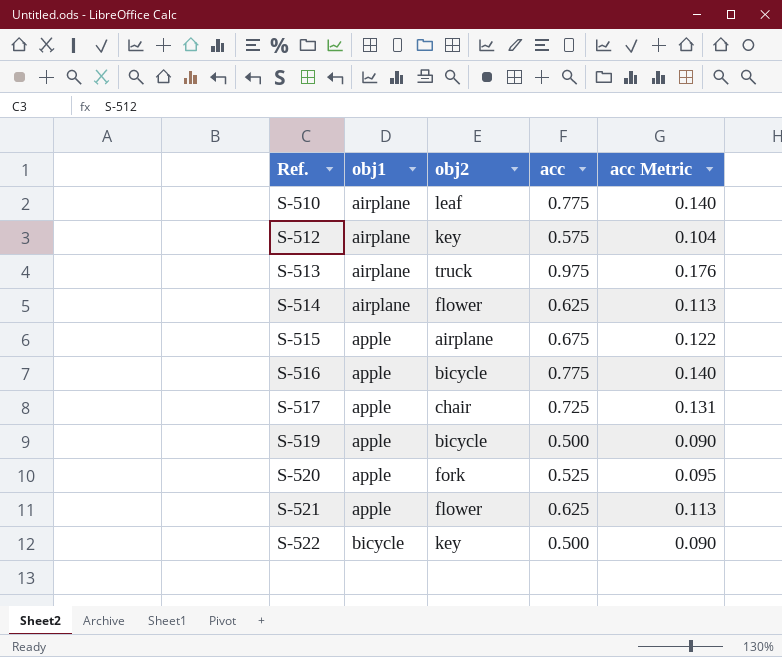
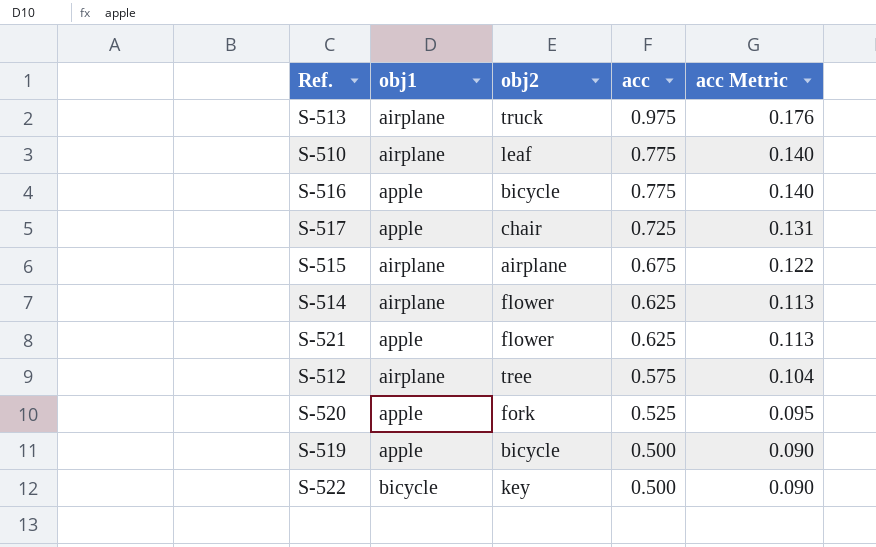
row order: Ref. ascending -> acc descending
S-515 | obj1: apple -> airplane
S-512 | obj2: key -> tree

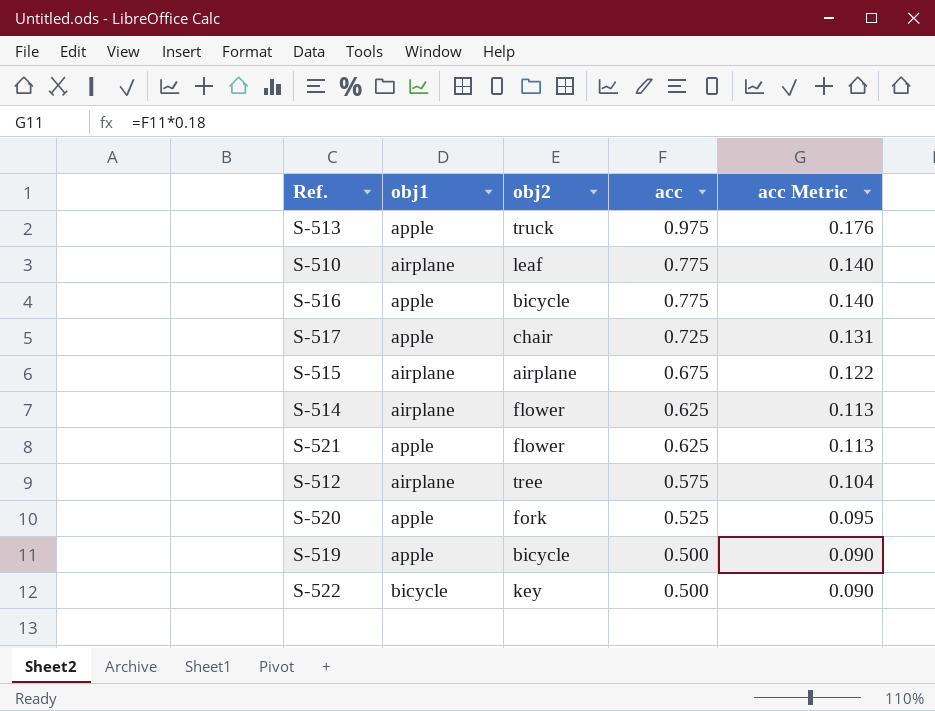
S-513 | obj1: airplane -> apple

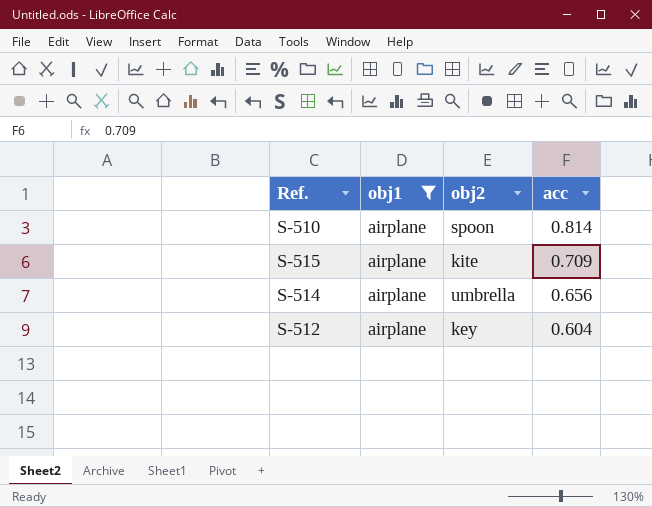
filter: none -> obj1 = airplane
column acc Metric | formula: [acc] * 0.18 -> none
S-510 | obj2: leaf -> spoon
S-510 | acc: 0.775 -> 0.814
S-515 | obj2: airplane -> kite
S-515 | acc: 0.675 -> 0.709
S-514 | obj2: flower -> umbrella
S-514 | acc: 0.625 -> 0.656
S-512 | obj2: tree -> key
S-512 | acc: 0.575 -> 0.604

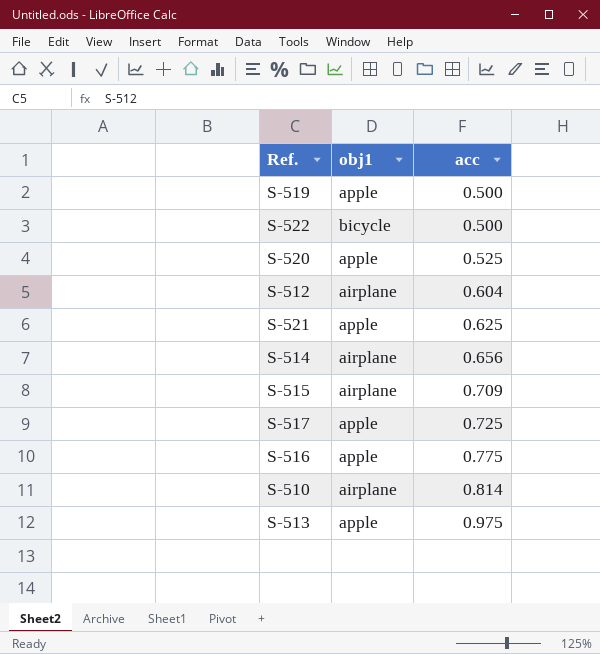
filter: obj1 = airplane -> none
row order: acc descending -> acc ascending
column obj2 | position: 3 -> none

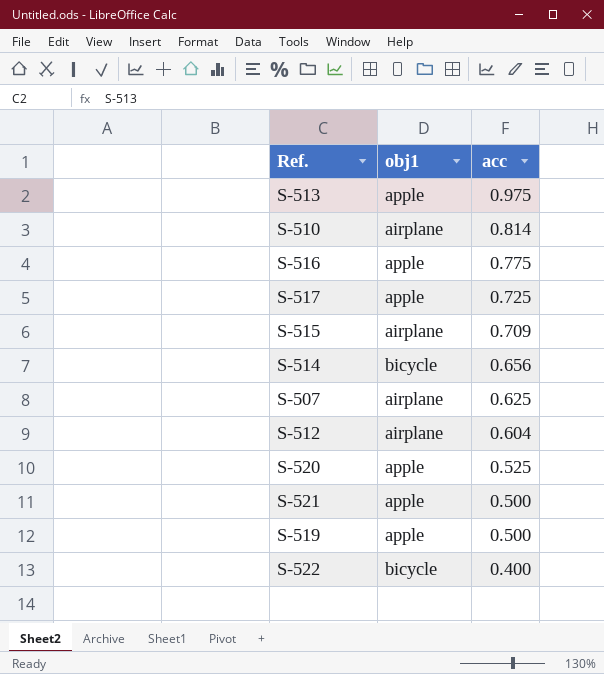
row order: acc ascending -> acc descending
S-514 | obj1: airplane -> bicycle
row S-507: none -> airplane | 0.625
S-521 | acc: 0.625 -> 0.500
S-522 | acc: 0.500 -> 0.400

